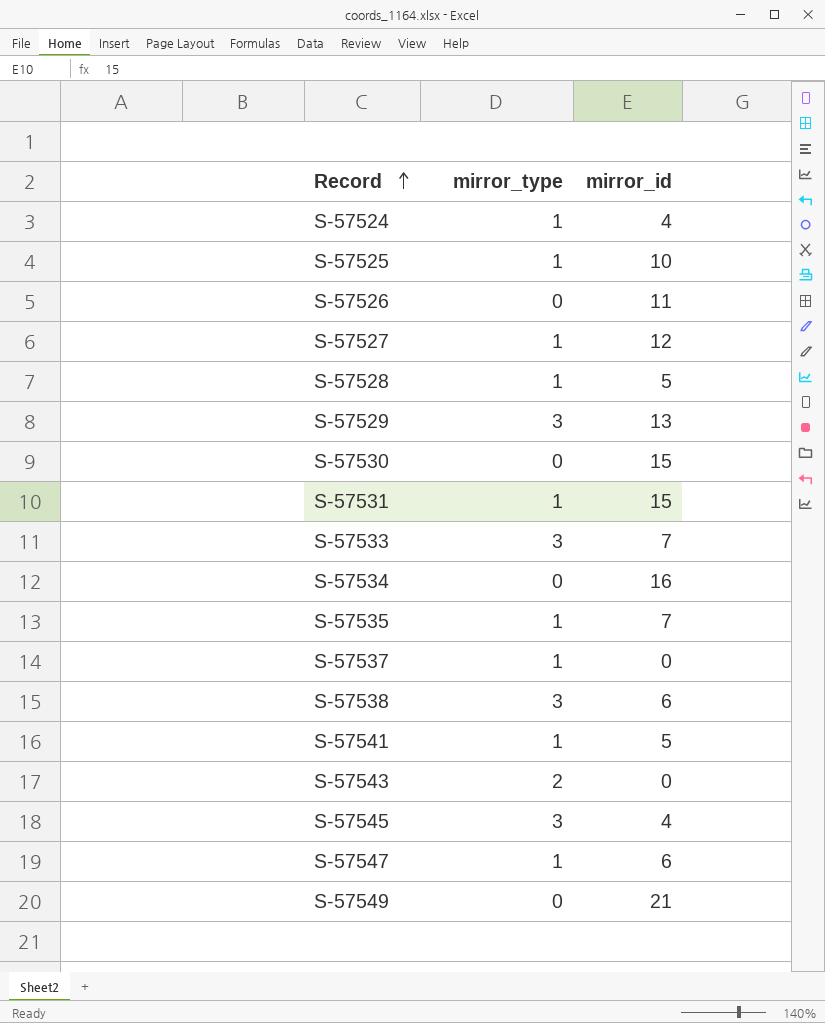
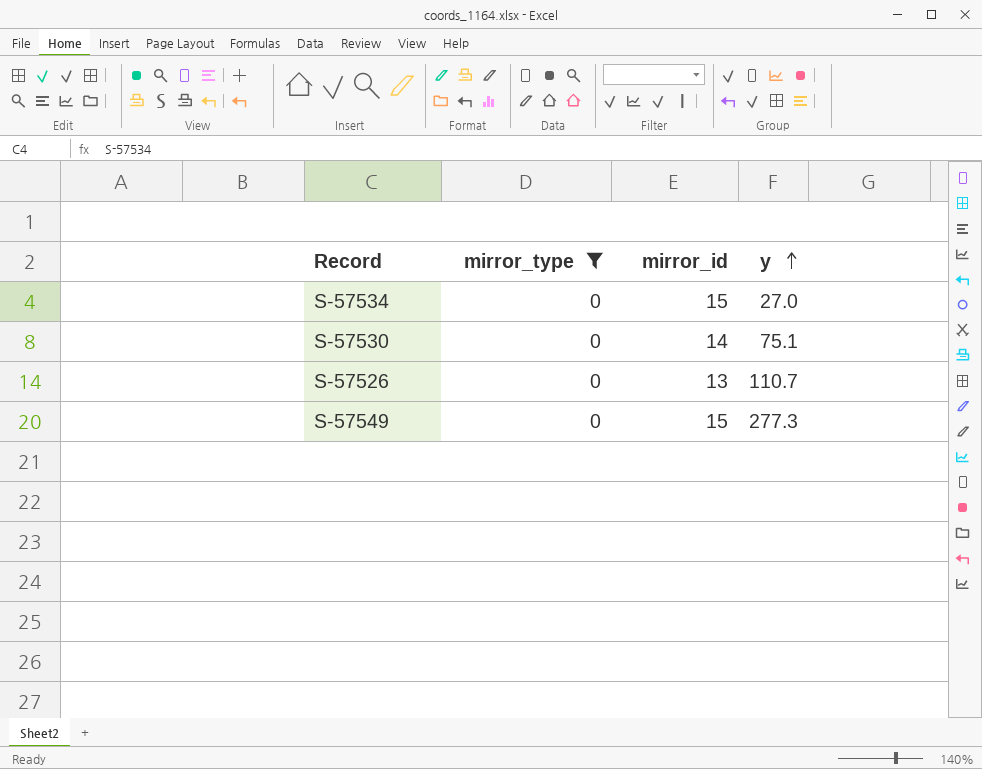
filter: none -> mirror_type = 0
row order: Record ascending -> y ascending
column y | position: none -> 4
S-57534 | mirror_id: 16 -> 15
S-57530 | mirror_id: 15 -> 14
S-57526 | mirror_id: 11 -> 13
S-57549 | mirror_id: 21 -> 15

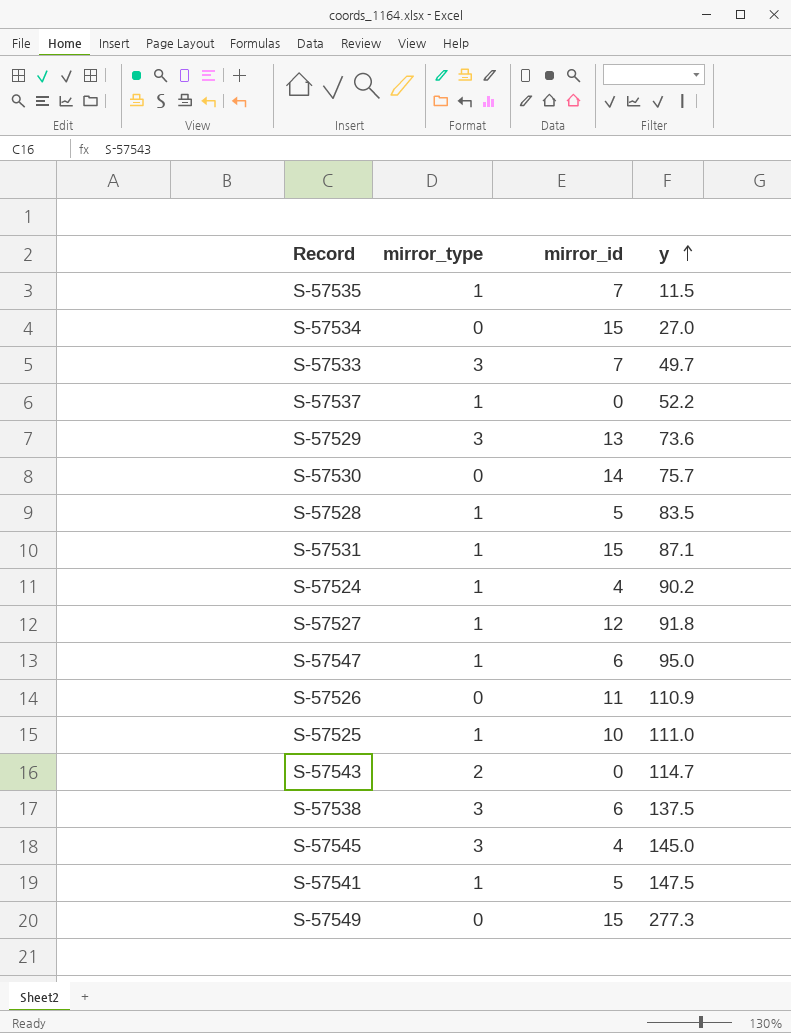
filter: mirror_type = 0 -> none
S-57530 | y: 75.1 -> 75.7
S-57526 | mirror_id: 13 -> 11
S-57526 | y: 110.7 -> 110.9

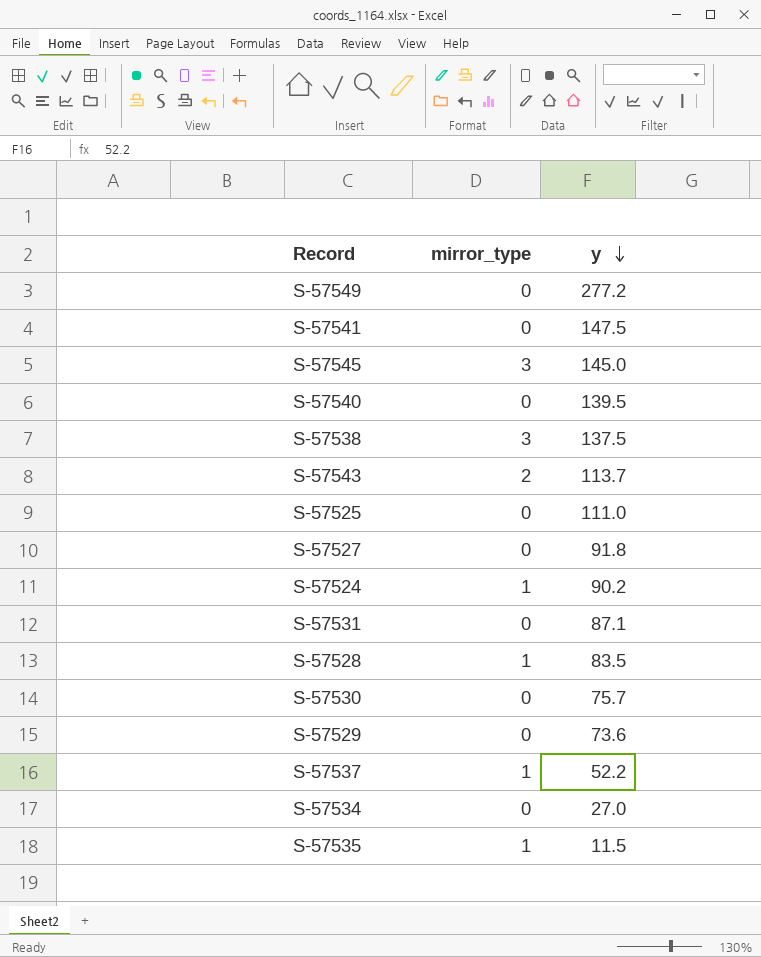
row order: y ascending -> y descending
column mirror_id | position: 3 -> none
row S-57533: 3 | 7 | 49.7 -> none
row S-57547: 1 | 6 | 95.0 -> none
row S-57526: 0 | 11 | 110.9 -> none
S-57549 | y: 277.3 -> 277.2
S-57541 | mirror_type: 1 -> 0
row S-57540: none -> 0 | 139.5
S-57543 | y: 114.7 -> 113.7
S-57525 | mirror_type: 1 -> 0
S-57527 | mirror_type: 1 -> 0
S-57531 | mirror_type: 1 -> 0
S-57529 | mirror_type: 3 -> 0

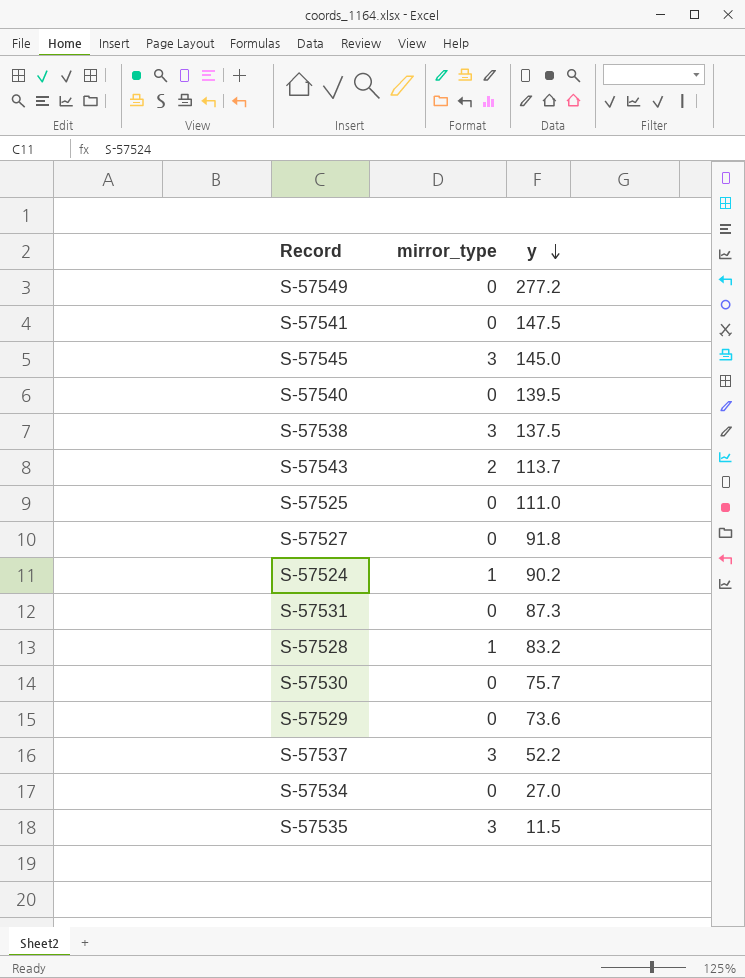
S-57531 | y: 87.1 -> 87.3
S-57528 | y: 83.5 -> 83.2
S-57537 | mirror_type: 1 -> 3
S-57535 | mirror_type: 1 -> 3

